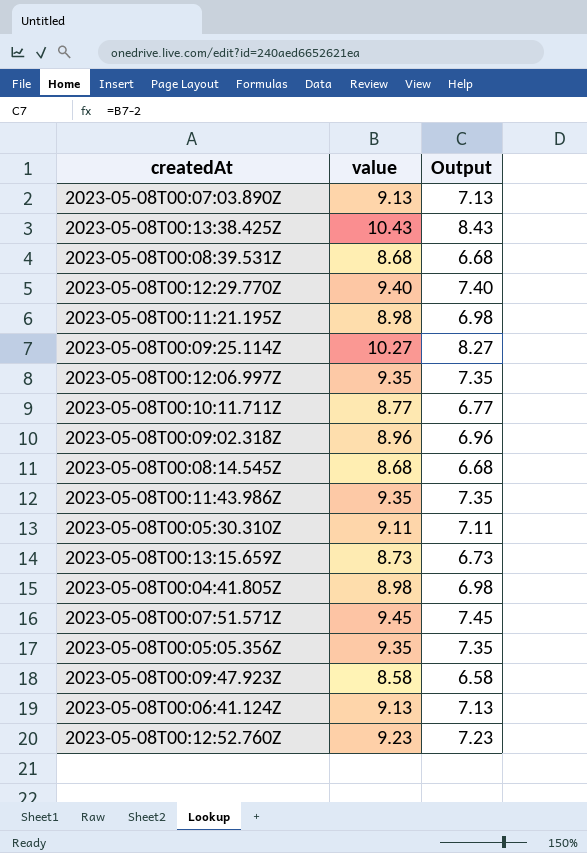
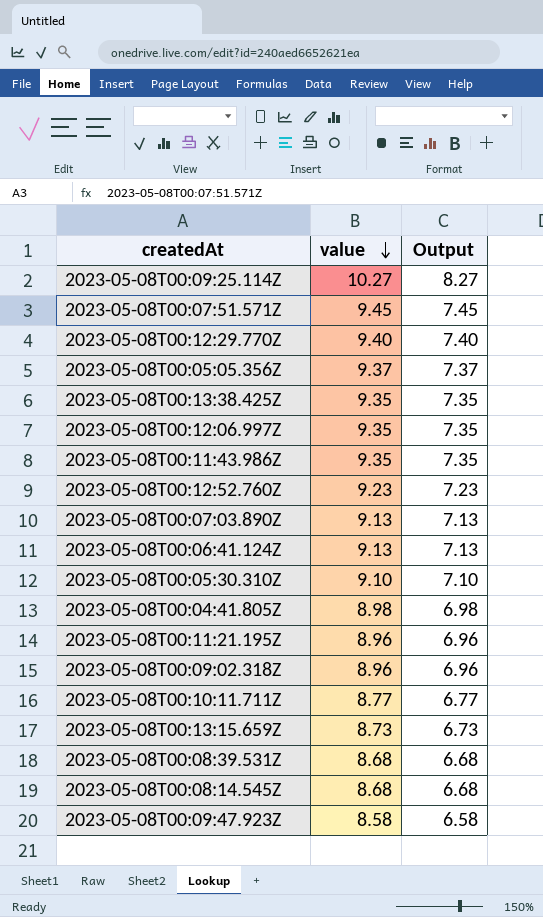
row order: none -> value descending
2023-05-08T00:05:05.356Z | value: 9.35 -> 9.37
2023-05-08T00:05:05.356Z | Output: 7.35 -> 7.37
2023-05-08T00:13:38.425Z | value: 10.43 -> 9.35
2023-05-08T00:13:38.425Z | Output: 8.43 -> 7.35
2023-05-08T00:05:30.310Z | value: 9.11 -> 9.10
2023-05-08T00:05:30.310Z | Output: 7.11 -> 7.10
2023-05-08T00:11:21.195Z | value: 8.98 -> 8.96
2023-05-08T00:11:21.195Z | Output: 6.98 -> 6.96

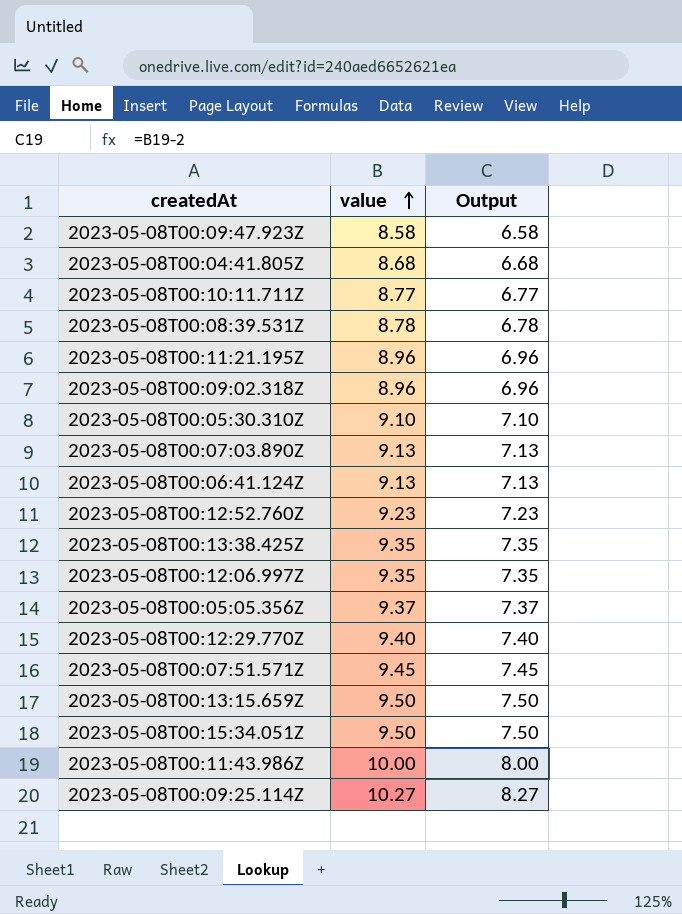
row order: value descending -> value ascending
row 2023-05-08T00:08:14.545Z: 8.68 | 6.68 -> none
2023-05-08T00:04:41.805Z | value: 8.98 -> 8.68
2023-05-08T00:04:41.805Z | Output: 6.98 -> 6.68
2023-05-08T00:08:39.531Z | value: 8.68 -> 8.78
2023-05-08T00:08:39.531Z | Output: 6.68 -> 6.78
2023-05-08T00:13:15.659Z | value: 8.73 -> 9.50
2023-05-08T00:13:15.659Z | Output: 6.73 -> 7.50
row 2023-05-08T00:15:34.051Z: none -> 9.50 | 7.50
2023-05-08T00:11:43.986Z | value: 9.35 -> 10.00
2023-05-08T00:11:43.986Z | Output: 7.35 -> 8.00

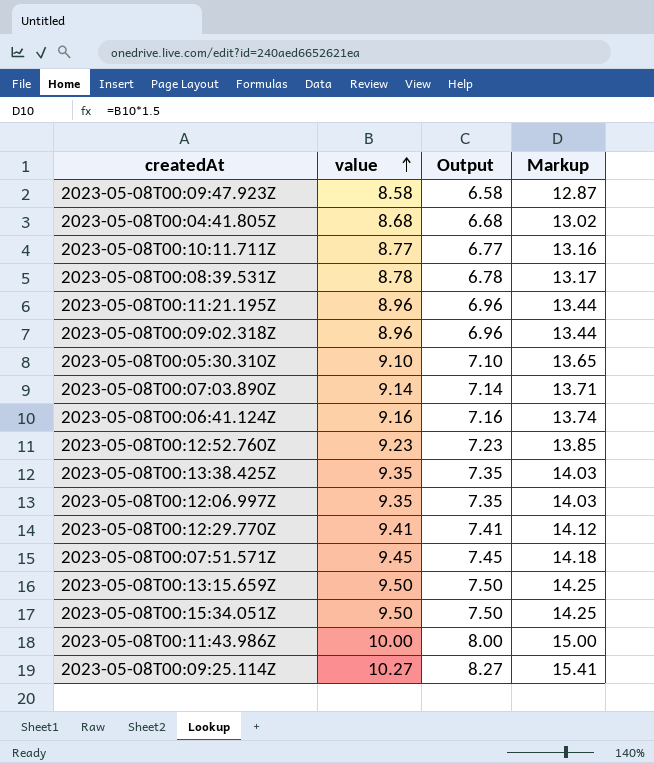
column Markup | formula: none -> [value] * 1.5
row 2023-05-08T00:05:05.356Z: 9.37 | 7.37 -> none
2023-05-08T00:07:03.890Z | value: 9.13 -> 9.14
2023-05-08T00:07:03.890Z | Output: 7.13 -> 7.14
2023-05-08T00:06:41.124Z | value: 9.13 -> 9.16
2023-05-08T00:06:41.124Z | Output: 7.13 -> 7.16
2023-05-08T00:12:29.770Z | value: 9.40 -> 9.41
2023-05-08T00:12:29.770Z | Output: 7.40 -> 7.41

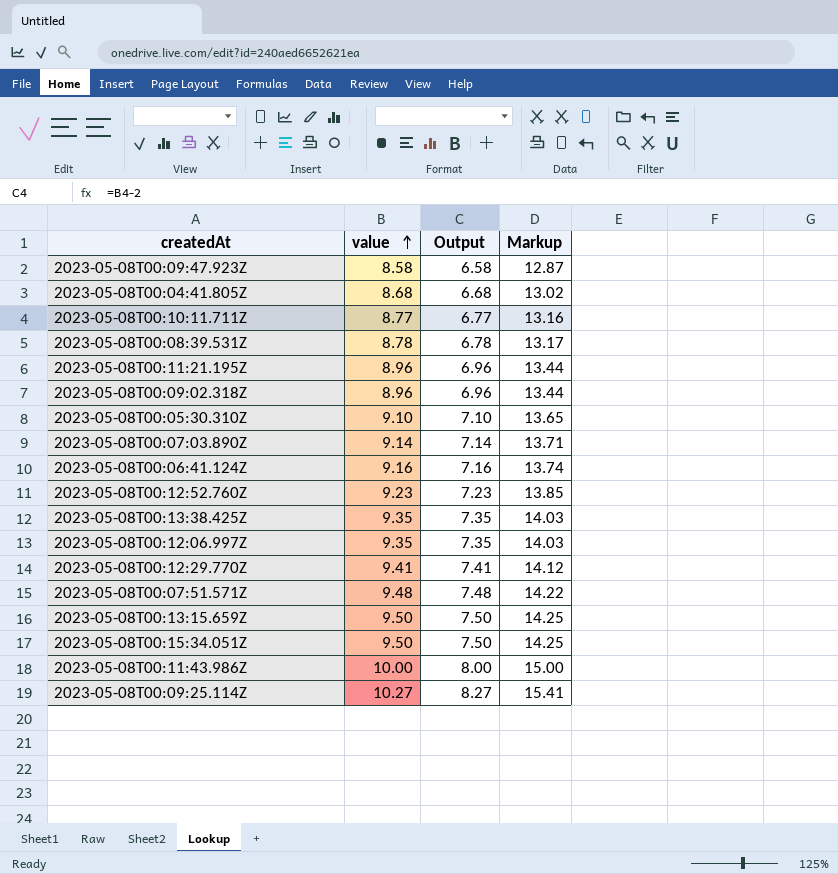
2023-05-08T00:07:51.571Z | value: 9.45 -> 9.48
2023-05-08T00:07:51.571Z | Output: 7.45 -> 7.48
2023-05-08T00:07:51.571Z | Markup: 14.18 -> 14.22

